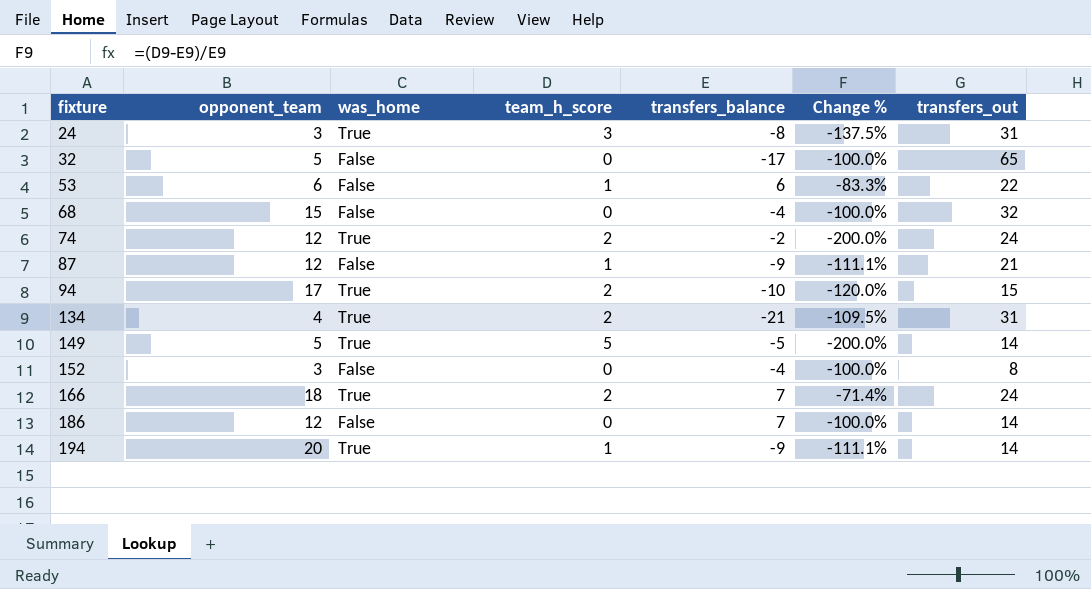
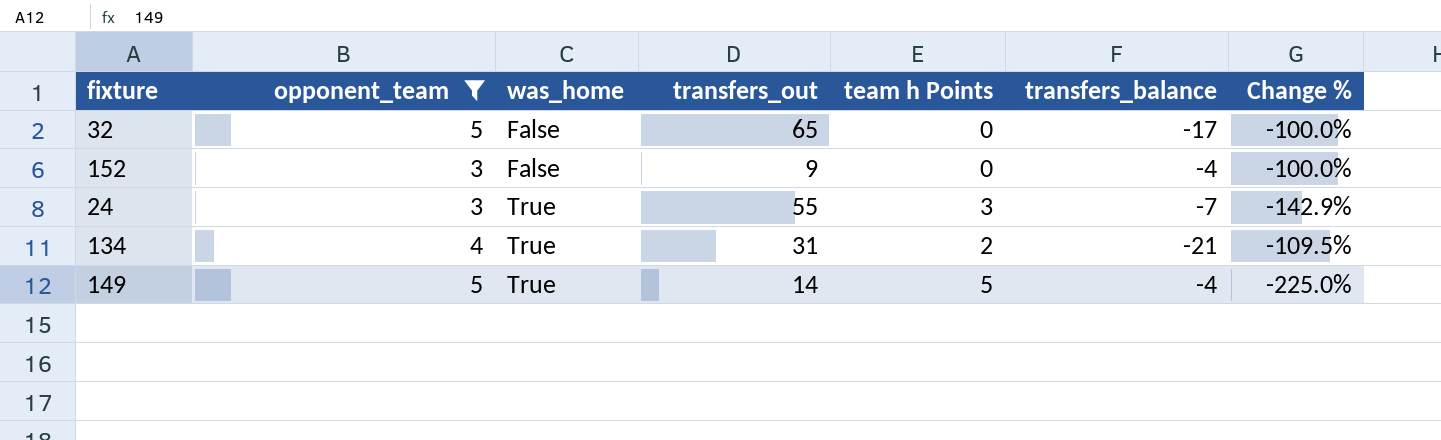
filter: none -> opponent_team <= 5
row order: fixture ascending -> was_home ascending
column transfers_out | position: 7 -> 4
column name: team_h_score -> team h Points
152 | transfers_out: 8 -> 9
24 | transfers_out: 31 -> 55
24 | transfers_balance: -8 -> -7
24 | Change %: -137.5% -> -142.9%
149 | transfers_balance: -5 -> -4
149 | Change %: -200.0% -> -225.0%

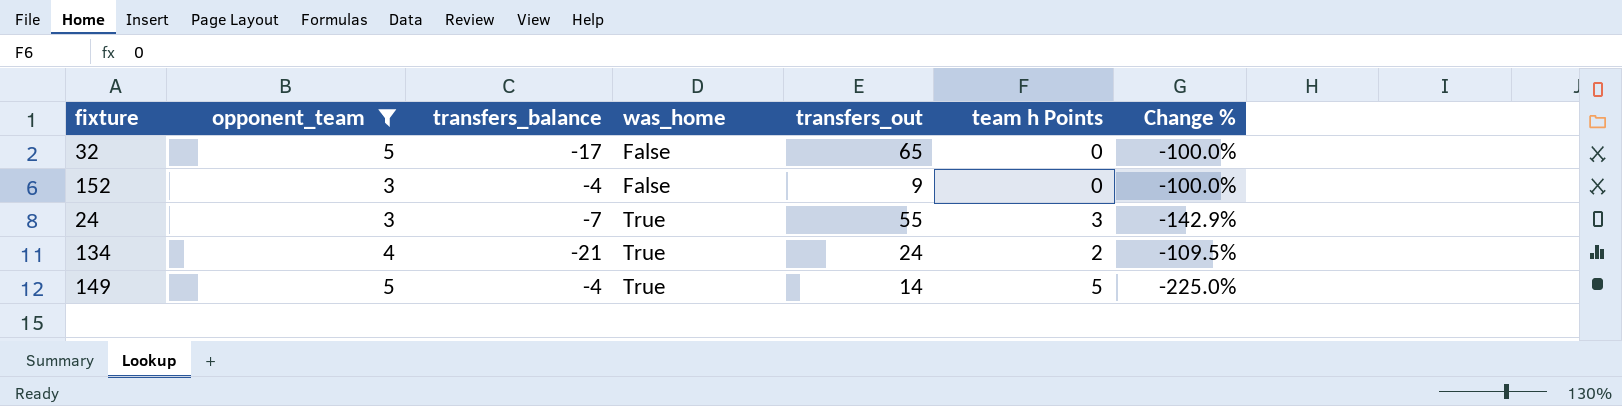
column transfers_balance | position: 6 -> 3
134 | transfers_out: 31 -> 24

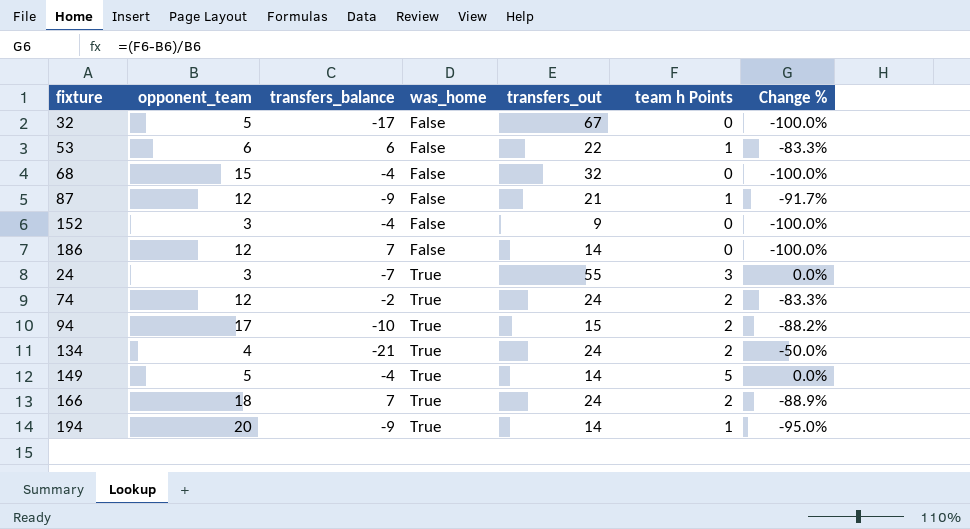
filter: opponent_team <= 5 -> none
column Change % | formula: ([team h Points] - [transfers_balance]) / [transfers_balance] -> ([team h Points] - [opponent_team]) / [opponent_team]
32 | transfers_out: 65 -> 67

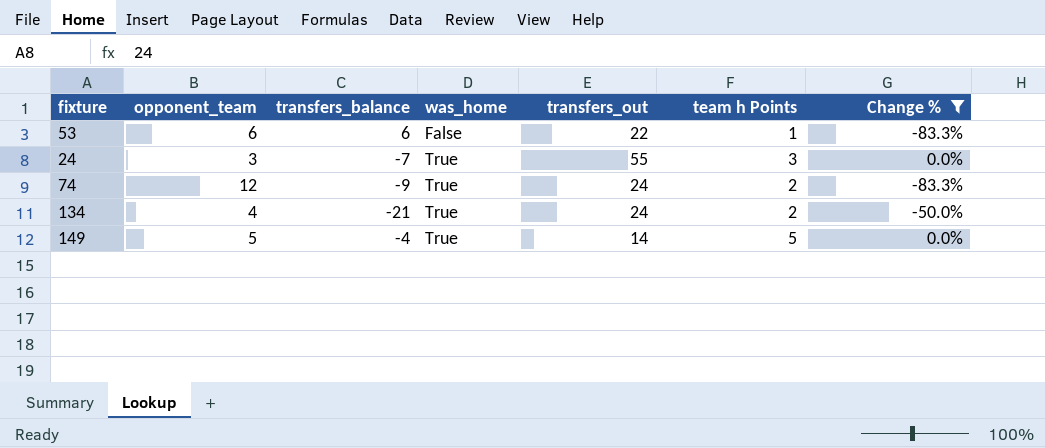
filter: none -> Change % >= -83.3%
74 | transfers_balance: -2 -> -9

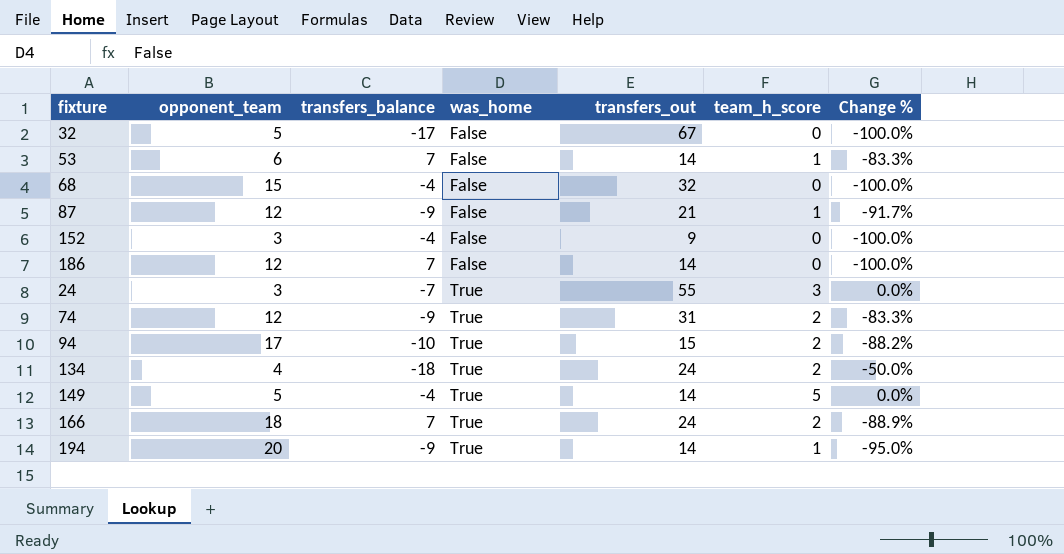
filter: Change % >= -83.3% -> none
column name: team h Points -> team_h_score
53 | transfers_balance: 6 -> 7
53 | transfers_out: 22 -> 14
74 | transfers_out: 24 -> 31
134 | transfers_balance: -21 -> -18

